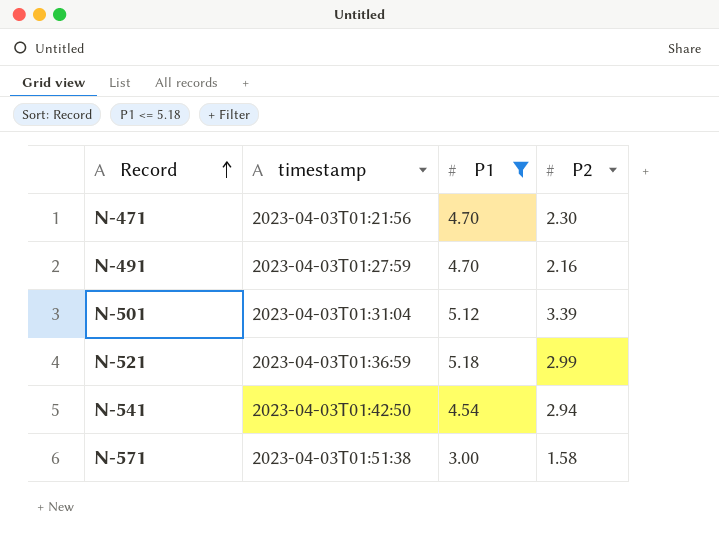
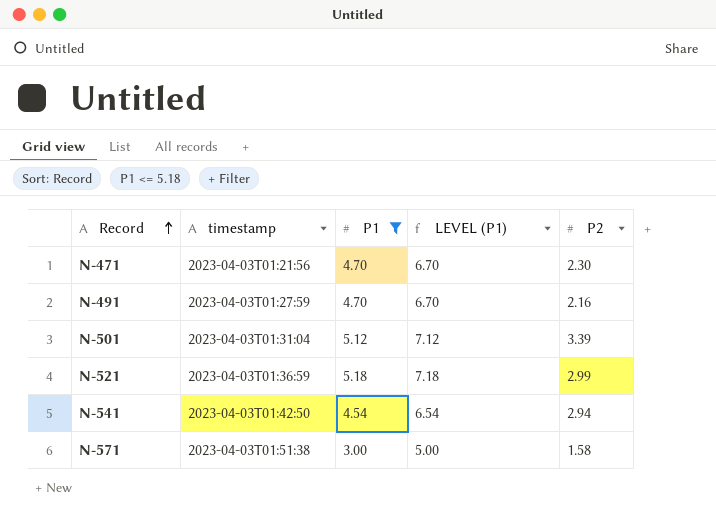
column LEVEL (P1) | formula: none -> [P1] + 2

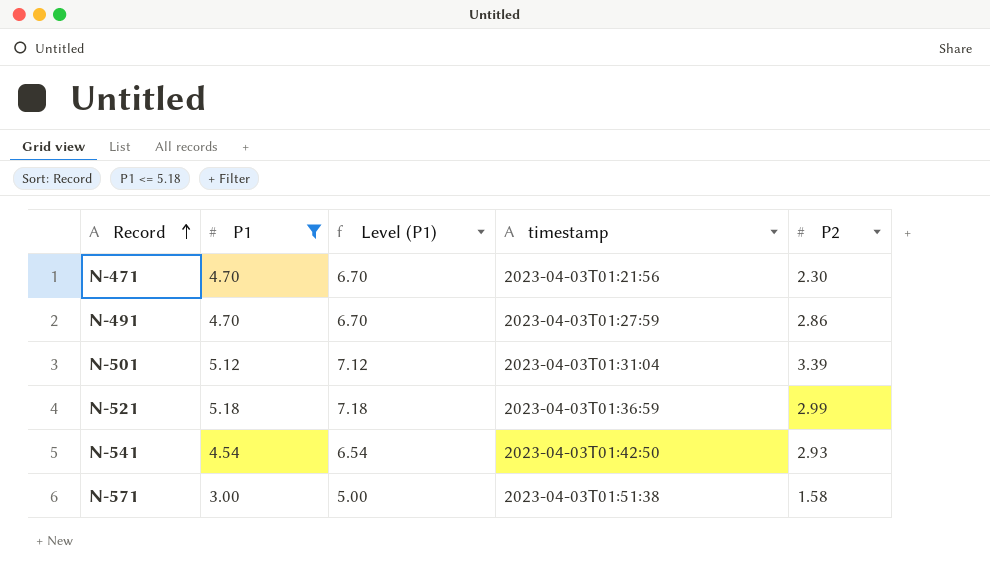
column name: LEVEL (P1) -> Level (P1)
column timestamp | position: 2 -> 4
N-491 | P2: 2.16 -> 2.86
N-541 | P2: 2.94 -> 2.93

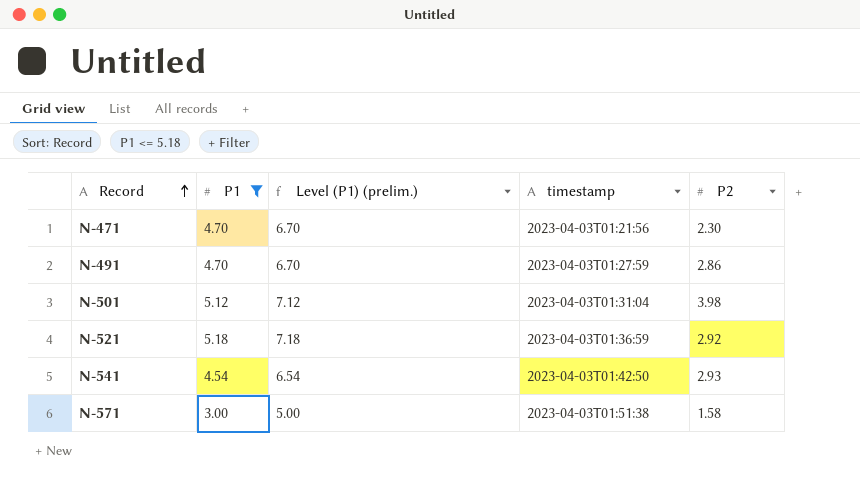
column name: Level (P1) -> Level (P1) (prelim.)
N-501 | P2: 3.39 -> 3.98
N-521 | P2: 2.99 -> 2.92

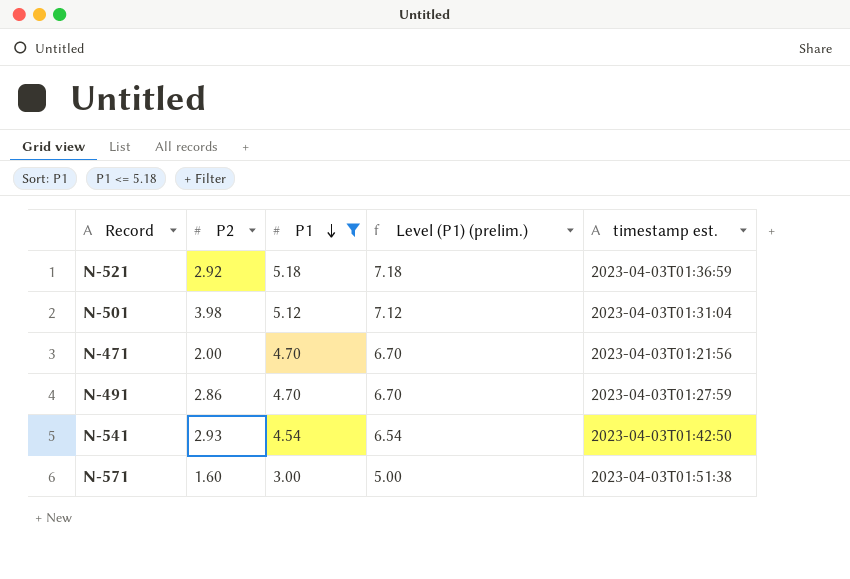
row order: Record ascending -> P1 descending
column P2 | position: 5 -> 2
column name: timestamp -> timestamp est.
N-471 | P2: 2.30 -> 2.00
N-571 | P2: 1.58 -> 1.60

